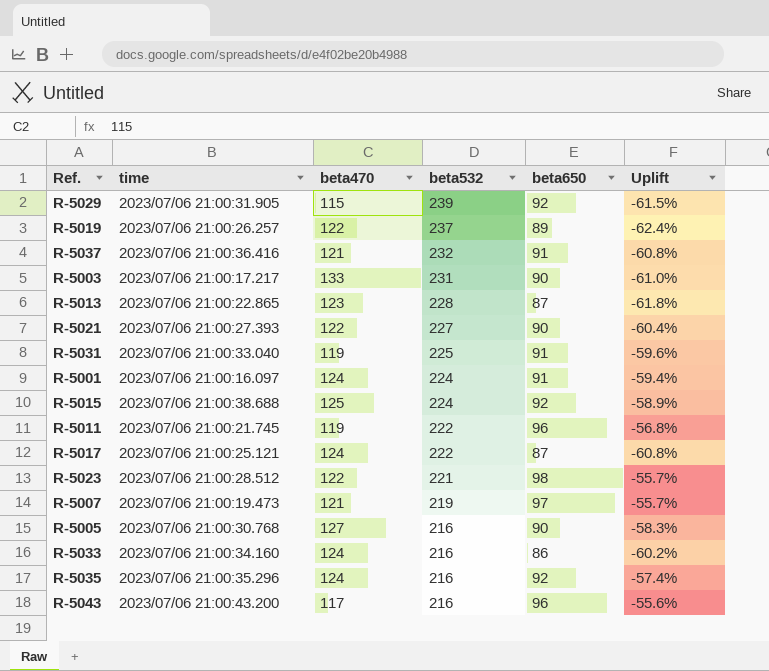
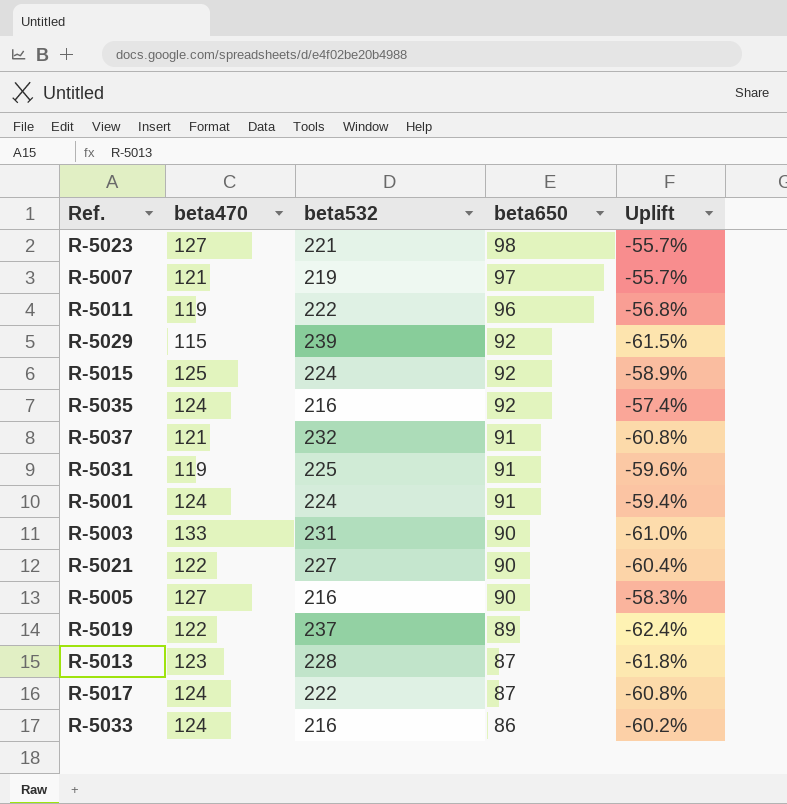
row order: beta532 descending -> beta650 descending
column time | position: 2 -> none
row R-5043: 2023/07/06 21:00:43.200 | 117 | 216 | 96 | -55.6% -> none
R-5023 | beta470: 122 -> 127

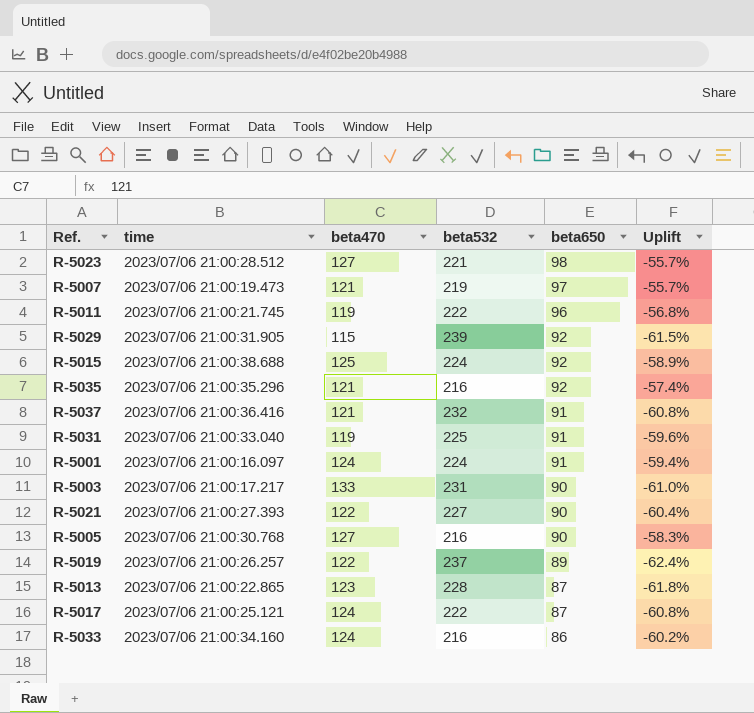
column time | position: none -> 2
R-5035 | beta470: 124 -> 121

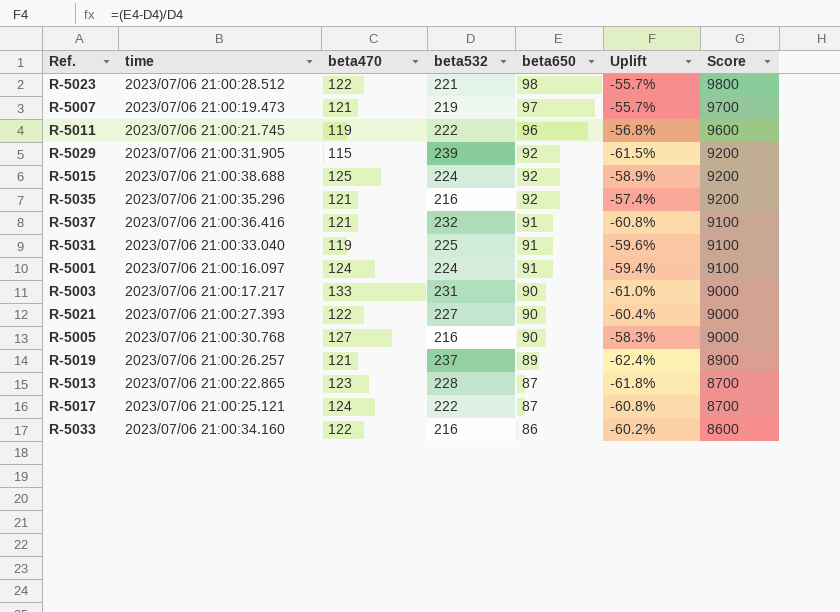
column Score | formula: none -> [beta650] * 100
R-5023 | beta470: 127 -> 122
R-5019 | beta470: 122 -> 121
R-5033 | beta470: 124 -> 122

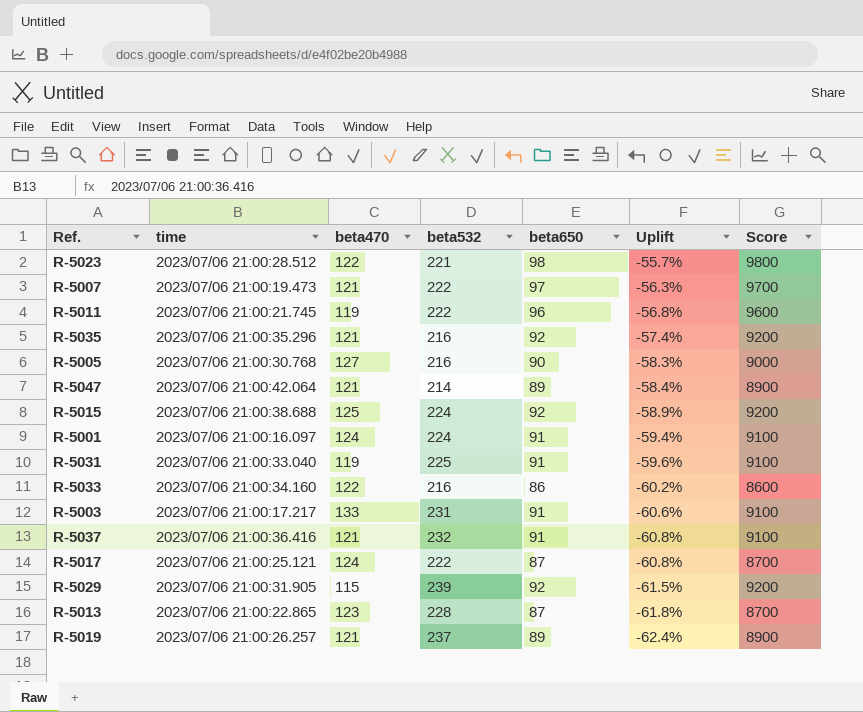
row order: beta650 descending -> Uplift descending
row R-5021: 2023/07/06 21:00:27.393 | 122 | 227 | 90 | -60.4% | 9000 -> none
R-5007 | beta532: 219 -> 222
R-5007 | Uplift: -55.7% -> -56.3%
row R-5047: none -> 2023/07/06 21:00:42.064 | 121 | 214 | 89 | -58.4% | 8900
R-5003 | beta650: 90 -> 91
R-5003 | Uplift: -61.0% -> -60.6%
R-5003 | Score: 9000 -> 9100

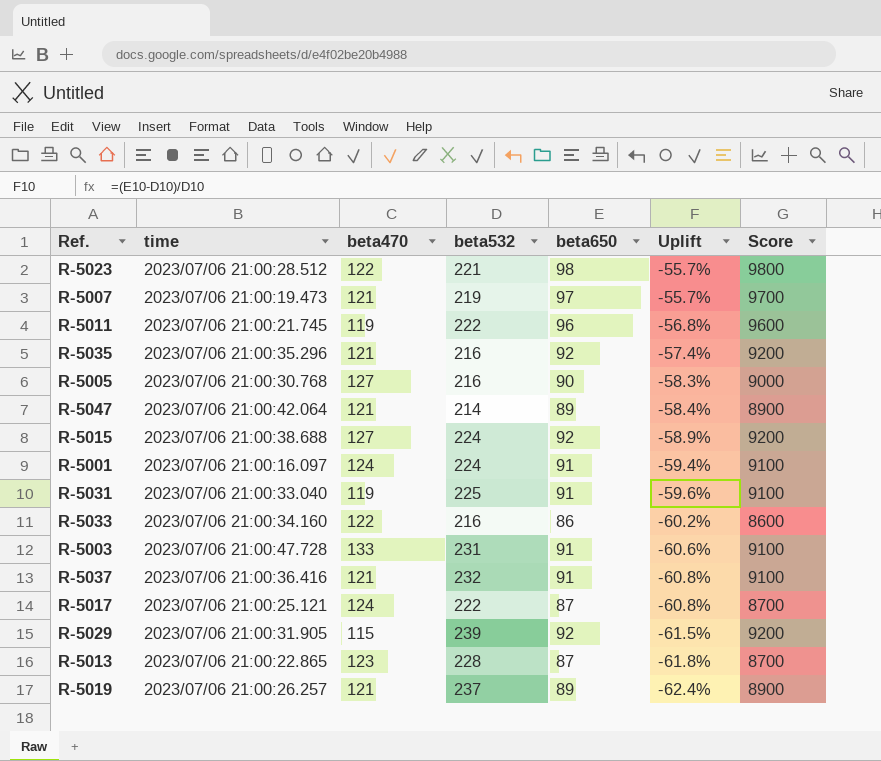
R-5007 | beta532: 222 -> 219
R-5007 | Uplift: -56.3% -> -55.7%
R-5015 | beta470: 125 -> 127
R-5003 | time: 2023/07/06 21:00:17.217 -> 2023/07/06 21:00:47.728

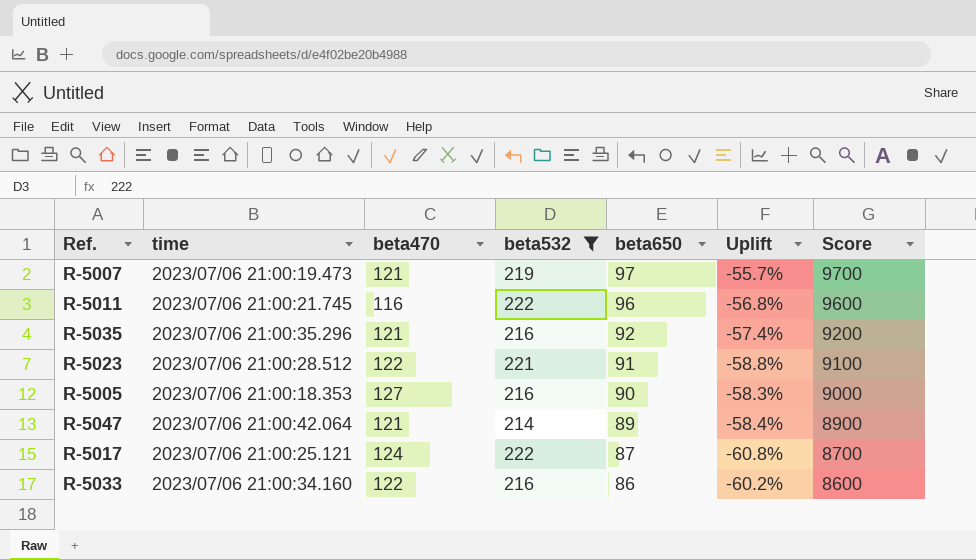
filter: none -> beta532 <= 222
row order: Uplift descending -> beta650 descending
R-5011 | beta470: 119 -> 116
R-5023 | beta650: 98 -> 91
R-5023 | Uplift: -55.7% -> -58.8%
R-5023 | Score: 9800 -> 9100
R-5005 | time: 2023/07/06 21:00:30.768 -> 2023/07/06 21:00:18.353

